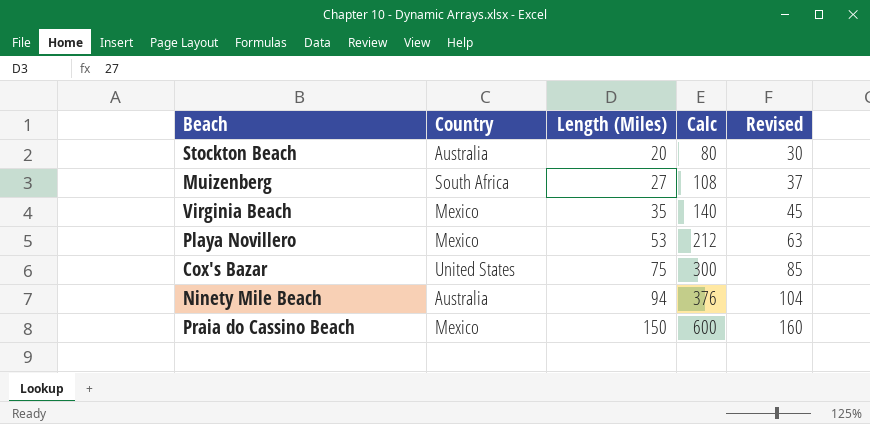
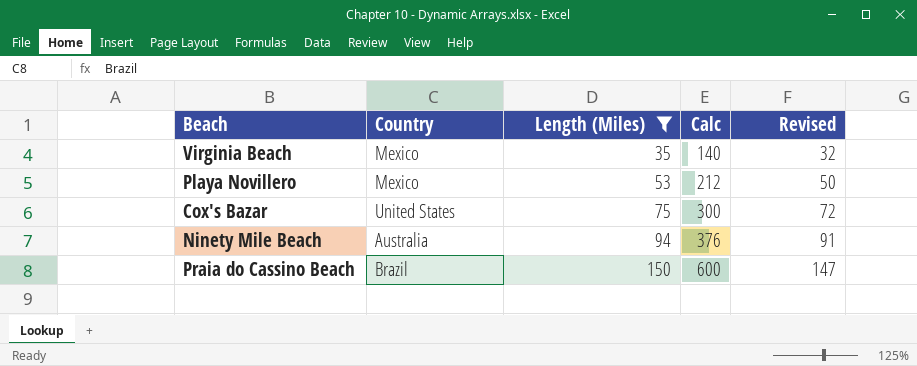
filter: none -> Length (Miles) >= 35
column Revised | formula: [Length (Miles)] + 10 -> [Length (Miles)] - 3
Praia do Cassino Beach | Country: Mexico -> Brazil

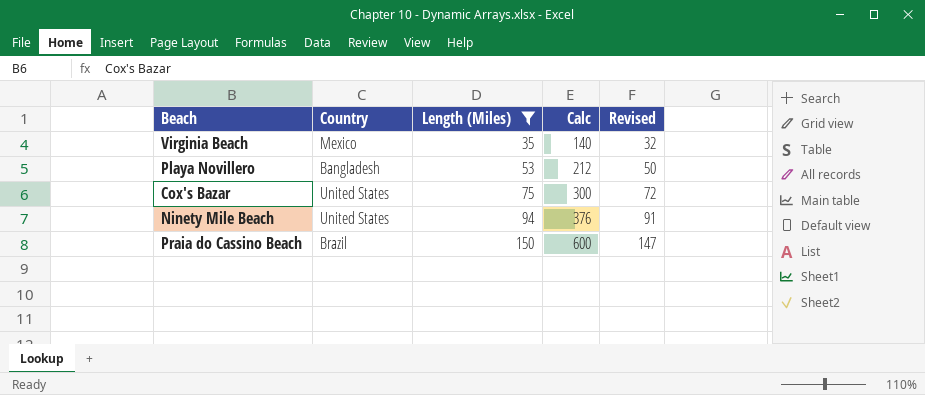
Playa Novillero | Country: Mexico -> Bangladesh
Ninety Mile Beach | Country: Australia -> United States

